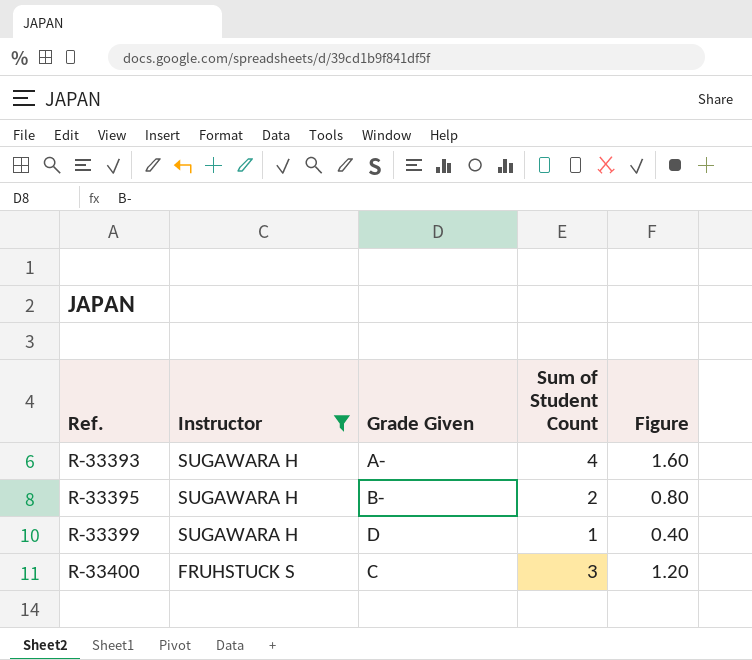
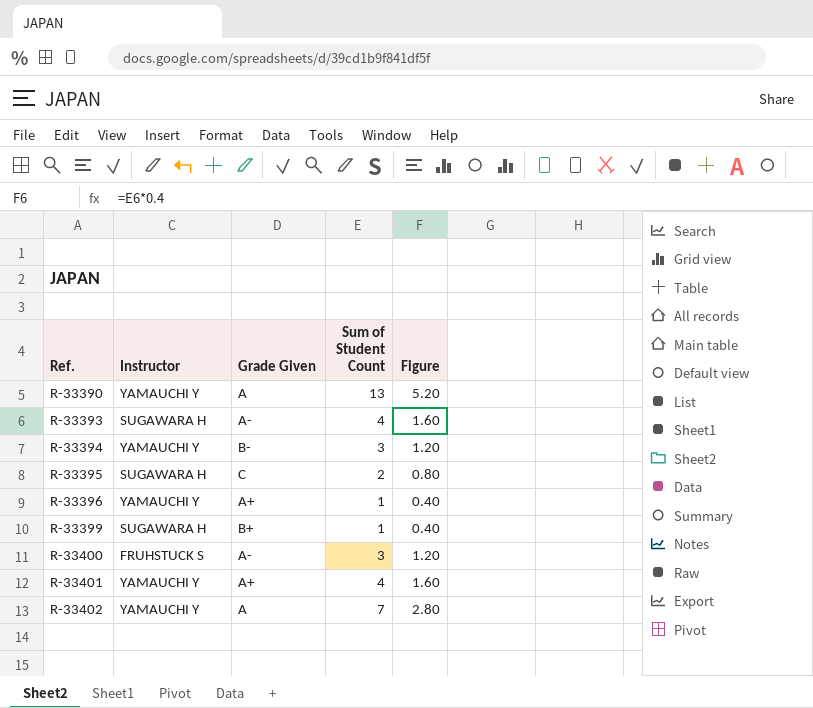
filter: Instructor != YAMAUCHI Y -> none
R-33395 | Grade Given: B- -> C
R-33399 | Grade Given: D -> B+
R-33400 | Grade Given: C -> A-

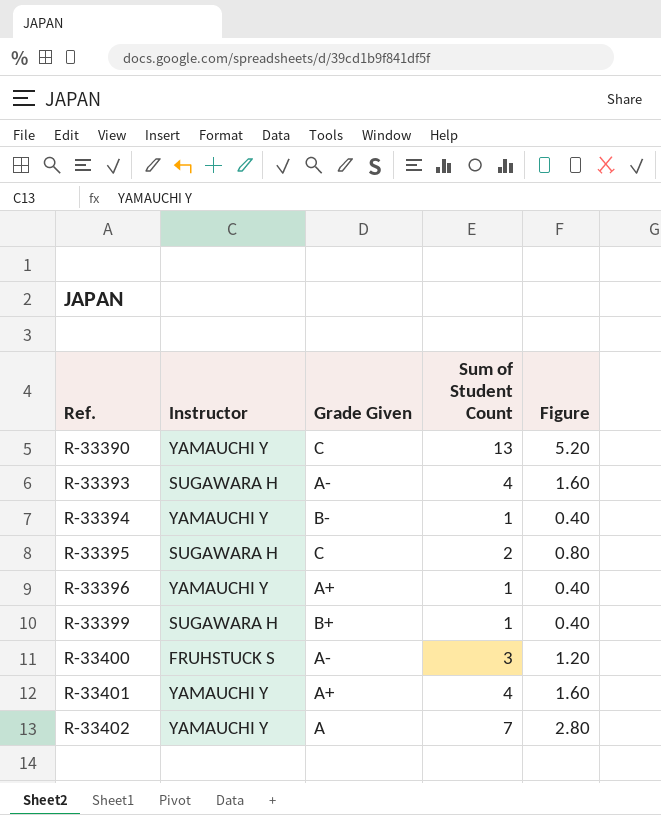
R-33390 | Grade Given: A -> C
R-33394 | Sum of Student Count: 3 -> 1
R-33394 | Figure: 1.20 -> 0.40

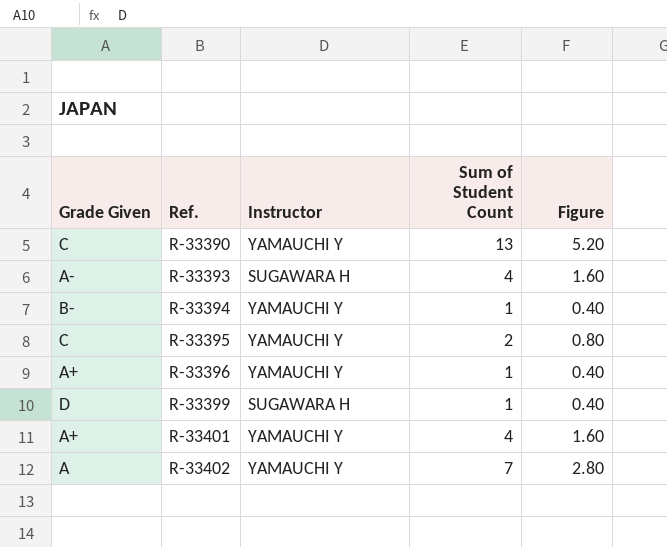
column Grade Given | position: 3 -> 1
row R-33400: FRUHSTUCK S | A- | 3 | 1.20 -> none
R-33395 | Instructor: SUGAWARA H -> YAMAUCHI Y
R-33399 | Grade Given: B+ -> D

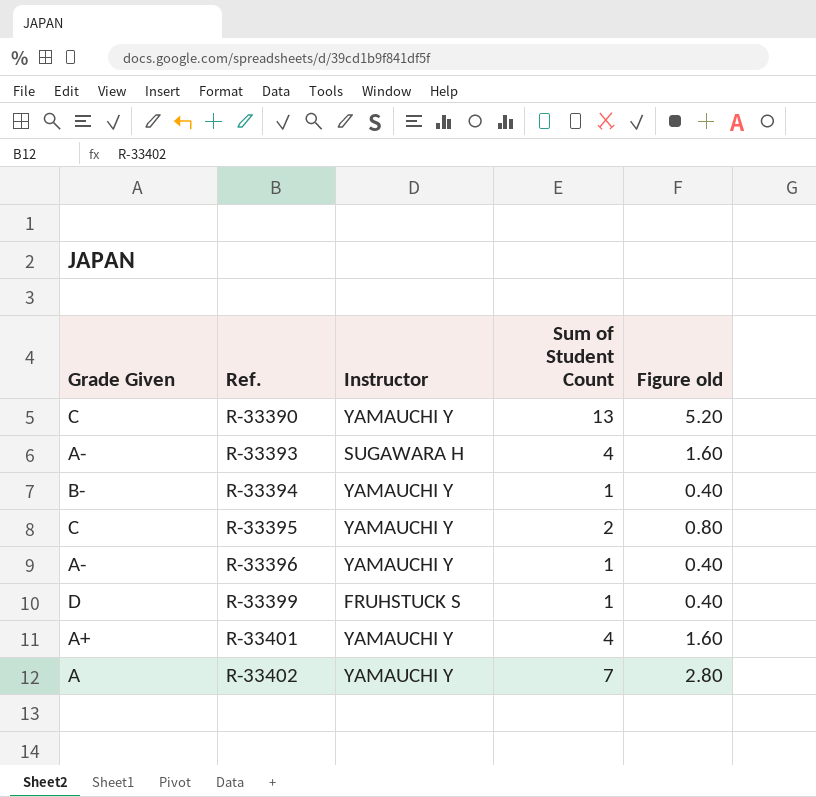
column name: Figure -> Figure old
R-33396 | Grade Given: A+ -> A-
R-33399 | Instructor: SUGAWARA H -> FRUHSTUCK S

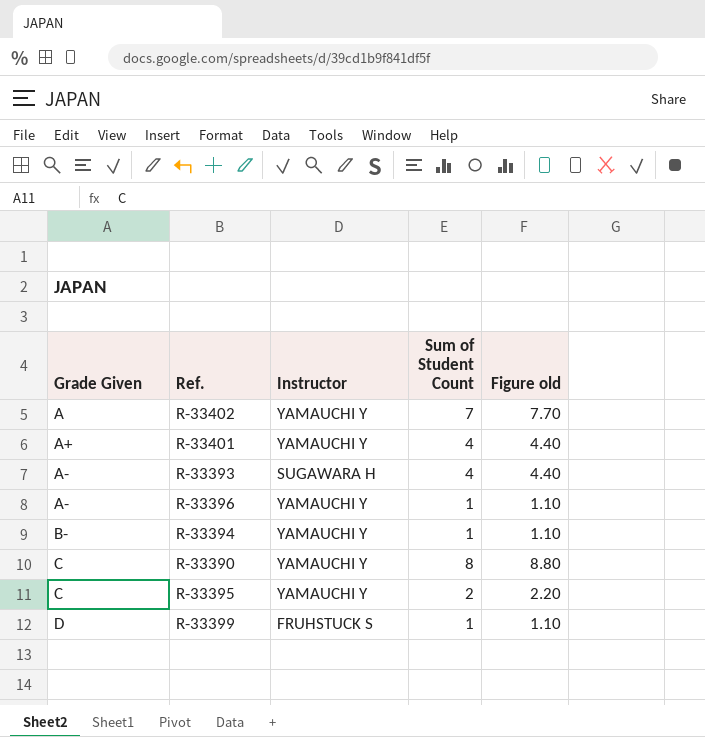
row order: Ref. ascending -> Grade Given ascending
column Figure old | formula: [Sum of Student Count] * 0.4 -> [Sum of Student Count] * 1.1
R-33390 | Sum of Student Count: 13 -> 8

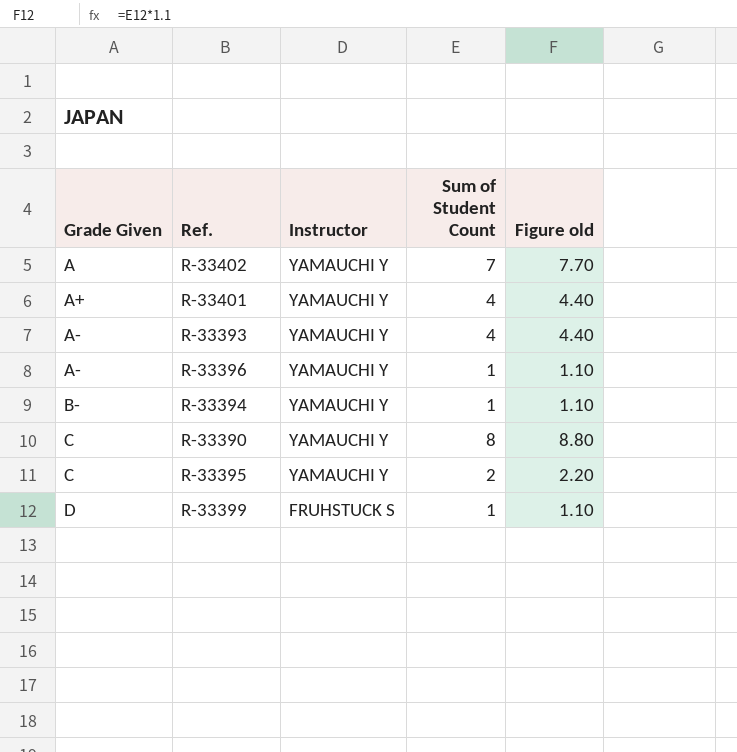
R-33393 | Instructor: SUGAWARA H -> YAMAUCHI Y

